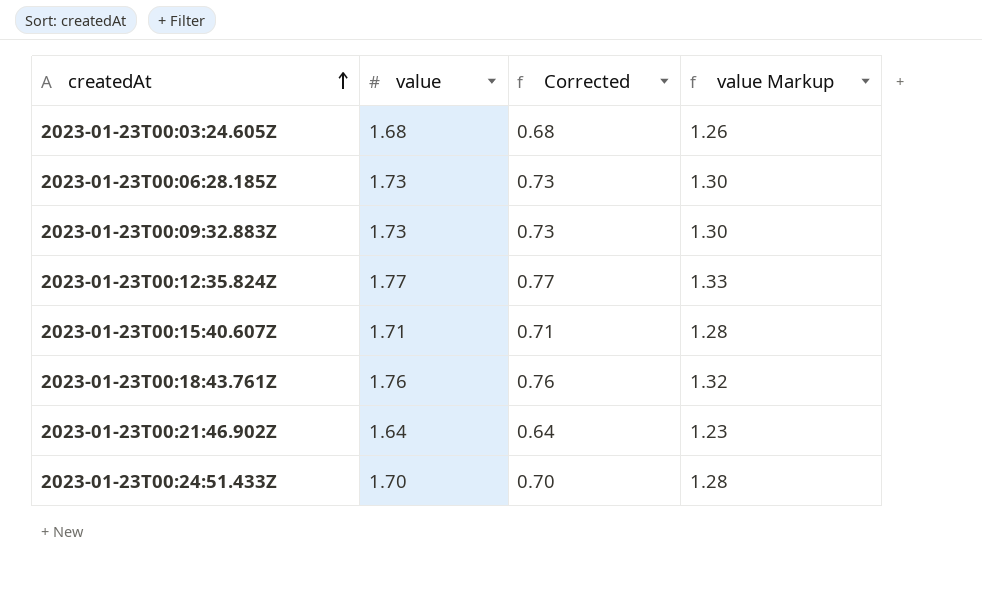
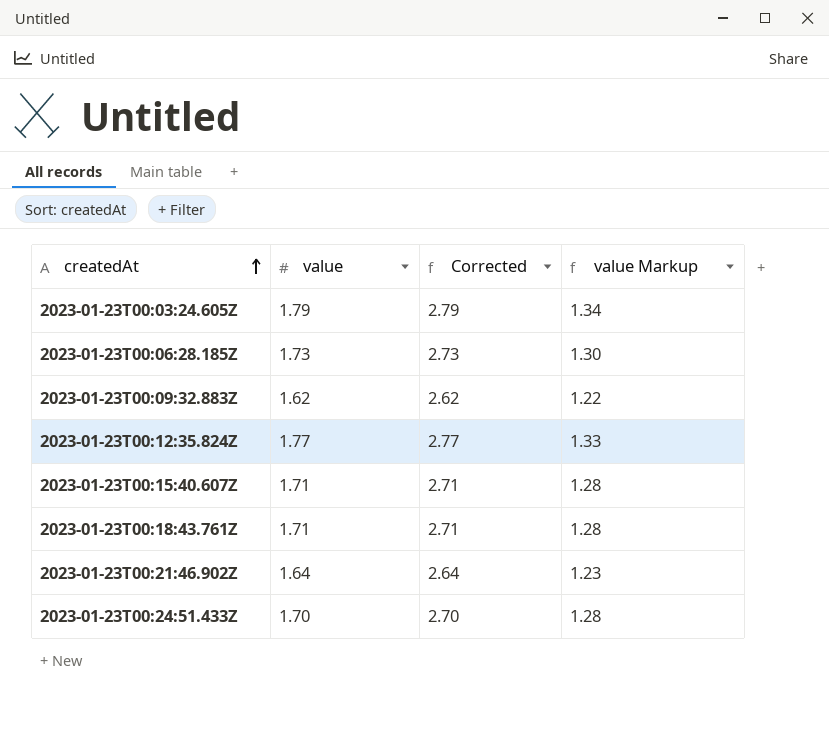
column Corrected | formula: [value] - 1 -> [value] + 1
2023-01-23T00:03:24.605Z | value: 1.68 -> 1.79
2023-01-23T00:03:24.605Z | value Markup: 1.26 -> 1.34
2023-01-23T00:09:32.883Z | value: 1.73 -> 1.62
2023-01-23T00:09:32.883Z | value Markup: 1.30 -> 1.22
2023-01-23T00:18:43.761Z | value: 1.76 -> 1.71
2023-01-23T00:18:43.761Z | value Markup: 1.32 -> 1.28

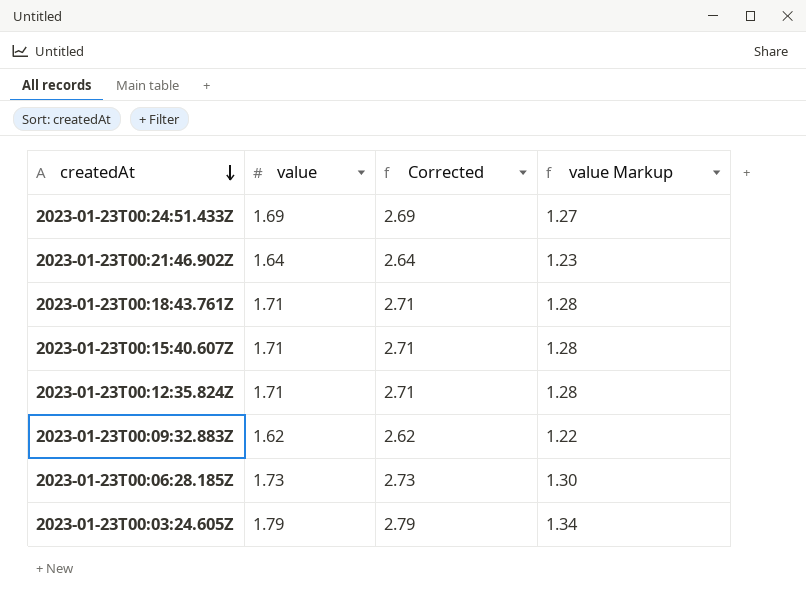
row order: createdAt ascending -> createdAt descending
2023-01-23T00:24:51.433Z | value: 1.70 -> 1.69
2023-01-23T00:24:51.433Z | Corrected: 2.70 -> 2.69
2023-01-23T00:24:51.433Z | value Markup: 1.28 -> 1.27
2023-01-23T00:12:35.824Z | value: 1.77 -> 1.71
2023-01-23T00:12:35.824Z | Corrected: 2.77 -> 2.71
2023-01-23T00:12:35.824Z | value Markup: 1.33 -> 1.28

